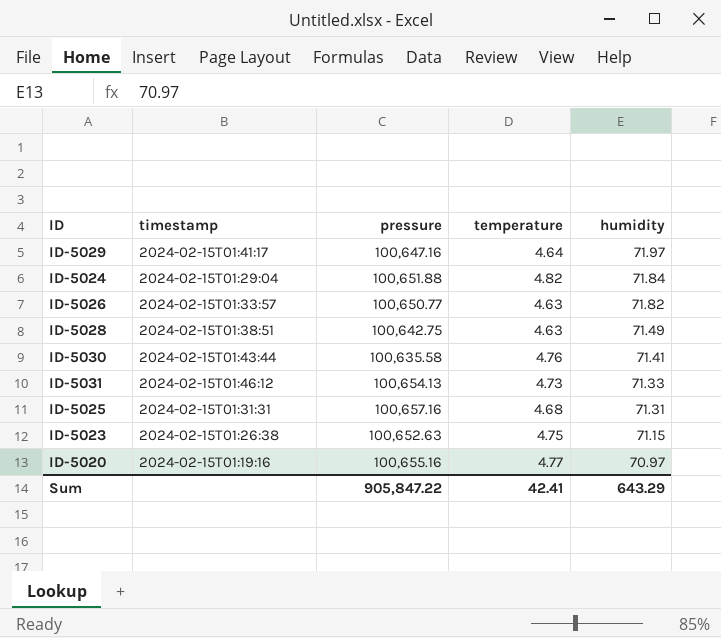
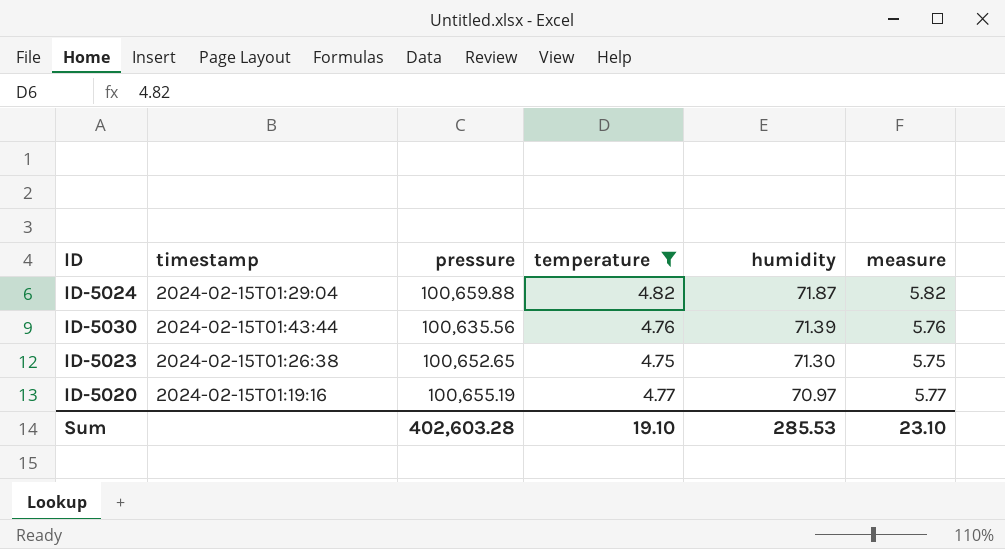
filter: none -> temperature >= 4.75
column measure | formula: none -> [temperature] + 1
ID-5024 | pressure: 100,651.88 -> 100,659.88
ID-5024 | humidity: 71.84 -> 71.87
ID-5030 | pressure: 100,635.58 -> 100,635.56
ID-5030 | humidity: 71.41 -> 71.39
ID-5023 | pressure: 100,652.63 -> 100,652.65
ID-5023 | humidity: 71.15 -> 71.30
ID-5020 | pressure: 100,655.16 -> 100,655.19
Sum | pressure: 905,847.22 -> 402,603.28
Sum | temperature: 42.41 -> 19.10
Sum | humidity: 643.29 -> 285.53

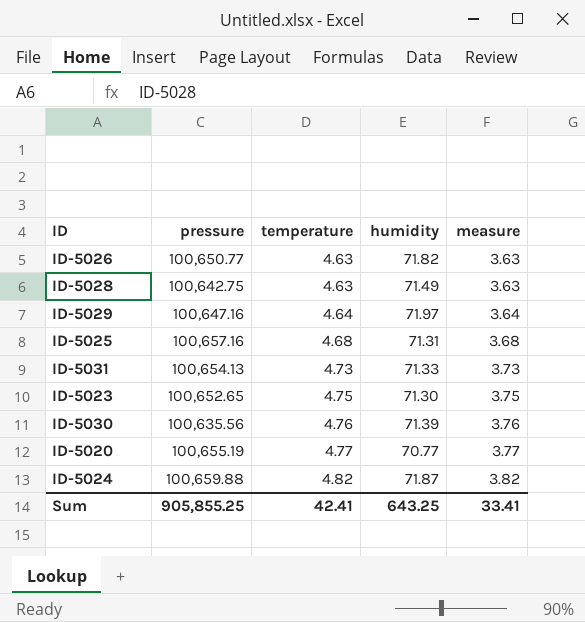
filter: temperature >= 4.75 -> none
row order: humidity descending -> temperature ascending
column timestamp | position: 2 -> none
column measure | formula: [temperature] + 1 -> [temperature] - 1
ID-5020 | humidity: 70.97 -> 70.77
Sum | pressure: 402,603.28 -> 905,855.25
Sum | temperature: 19.10 -> 42.41
Sum | humidity: 285.53 -> 643.25
Sum | measure: 23.10 -> 33.41

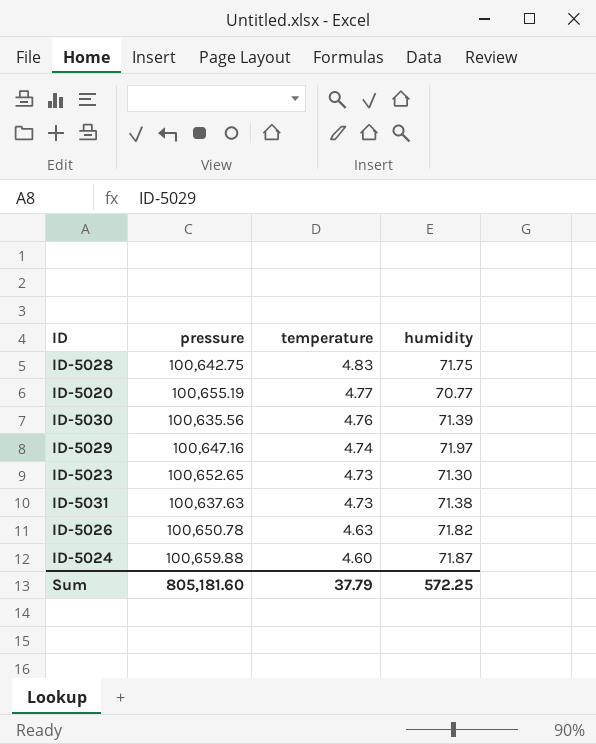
row order: temperature ascending -> temperature descending
column measure | formula: [temperature] - 1 -> none
row ID-5025: 100,657.16 | 4.68 | 71.31 | 3.68 -> none
ID-5028 | temperature: 4.63 -> 4.83
ID-5028 | humidity: 71.49 -> 71.75
ID-5029 | temperature: 4.64 -> 4.74
ID-5023 | temperature: 4.75 -> 4.73
ID-5031 | pressure: 100,654.13 -> 100,637.63
ID-5031 | humidity: 71.33 -> 71.38
ID-5026 | pressure: 100,650.77 -> 100,650.78
ID-5024 | temperature: 4.82 -> 4.60
Sum | pressure: 905,855.25 -> 805,181.60
Sum | temperature: 42.41 -> 37.79
Sum | humidity: 643.25 -> 572.25

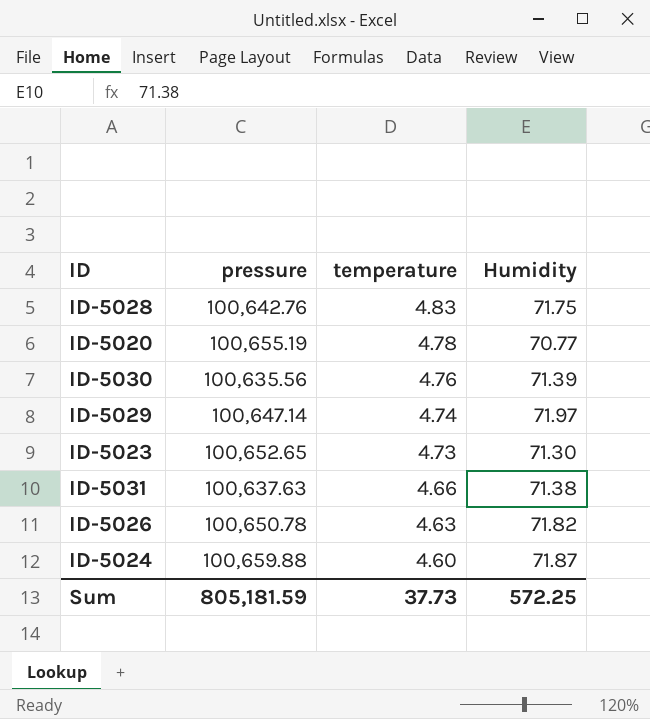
column name: humidity -> Humidity
ID-5028 | pressure: 100,642.75 -> 100,642.76
ID-5020 | temperature: 4.77 -> 4.78
ID-5029 | pressure: 100,647.16 -> 100,647.14
ID-5031 | temperature: 4.73 -> 4.66
Sum | pressure: 805,181.60 -> 805,181.59
Sum | temperature: 37.79 -> 37.73

